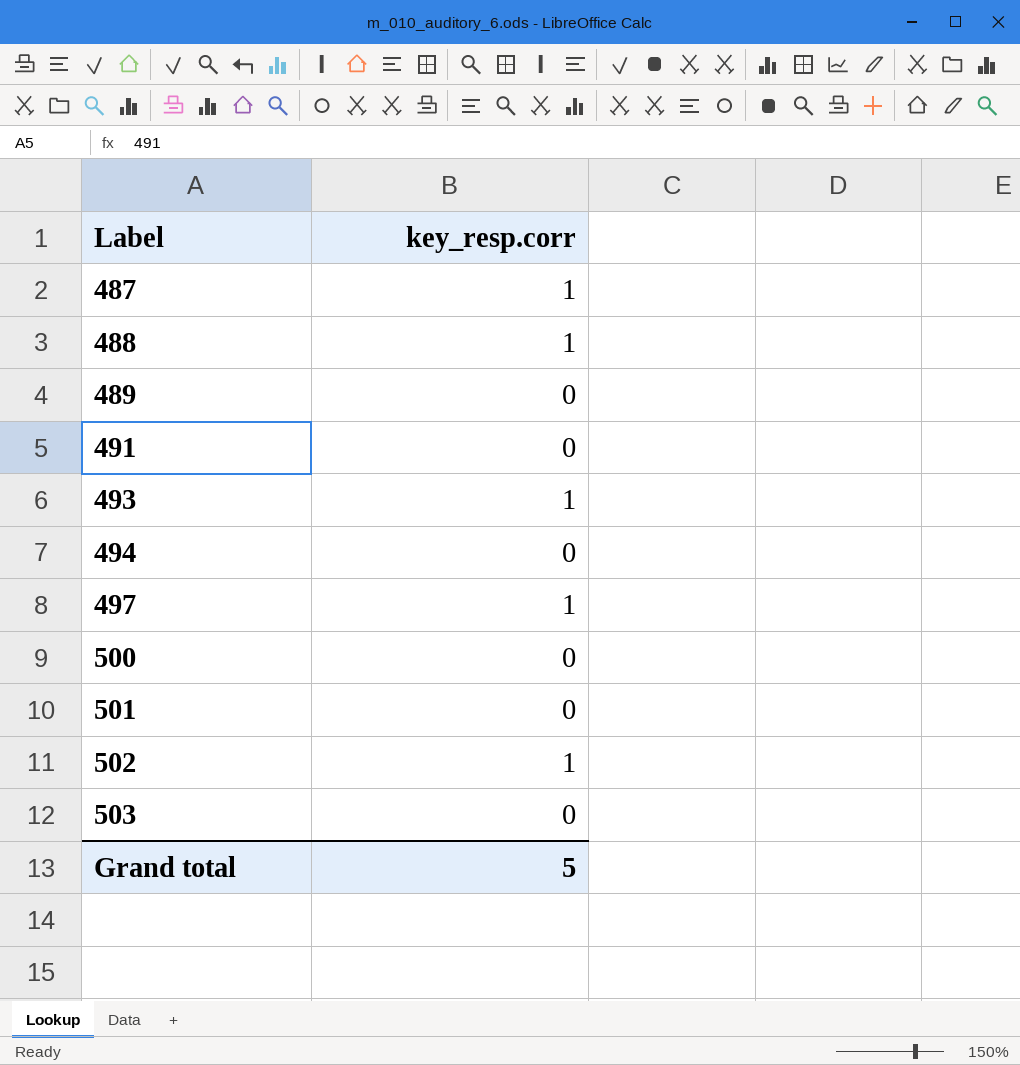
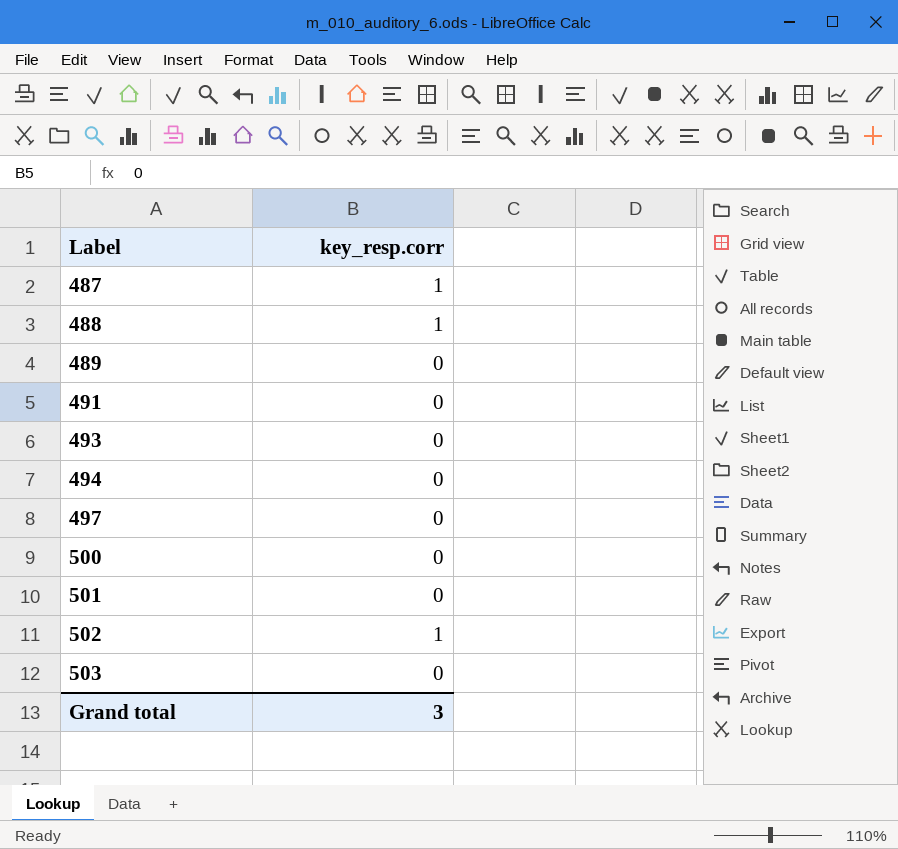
493 | key_resp.corr: 1 -> 0
497 | key_resp.corr: 1 -> 0
Grand total | key_resp.corr: 5 -> 3

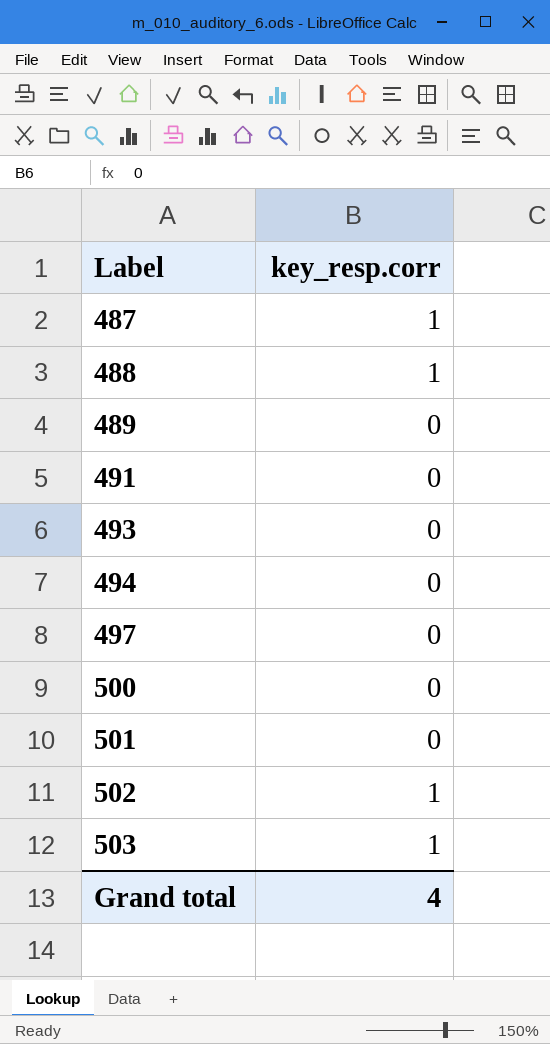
503 | key_resp.corr: 0 -> 1
Grand total | key_resp.corr: 3 -> 4

